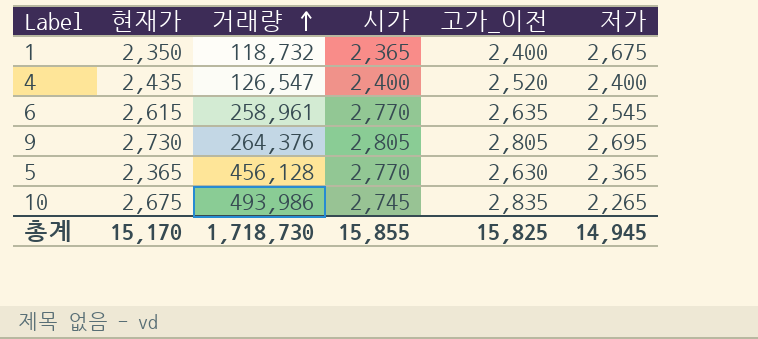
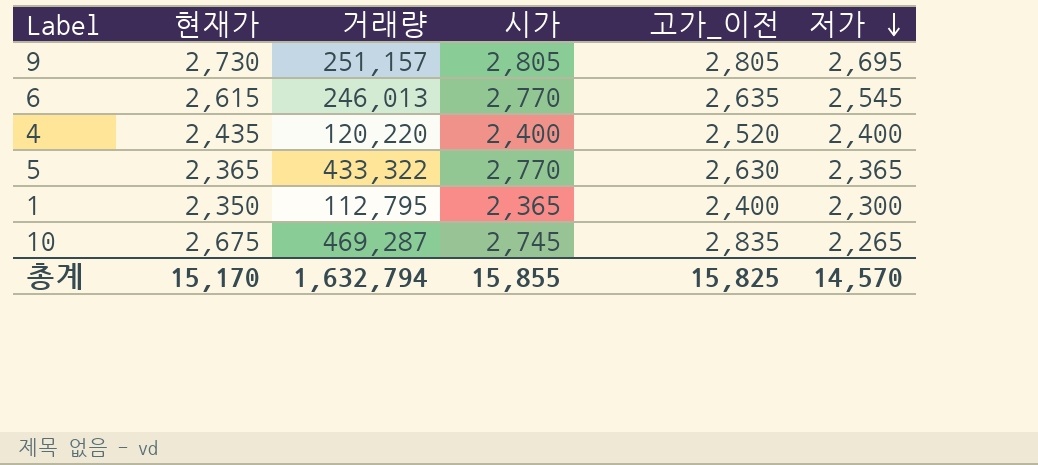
row order: 거래량 ascending -> 저가 descending
9 | 거래량: 264,376 -> 251,157
6 | 거래량: 258,961 -> 246,013
4 | 거래량: 126,547 -> 120,220
5 | 거래량: 456,128 -> 433,322
1 | 거래량: 118,732 -> 112,795
1 | 저가: 2,675 -> 2,300
10 | 거래량: 493,986 -> 469,287
총계 | 거래량: 1,718,730 -> 1,632,794
총계 | 저가: 14,945 -> 14,570

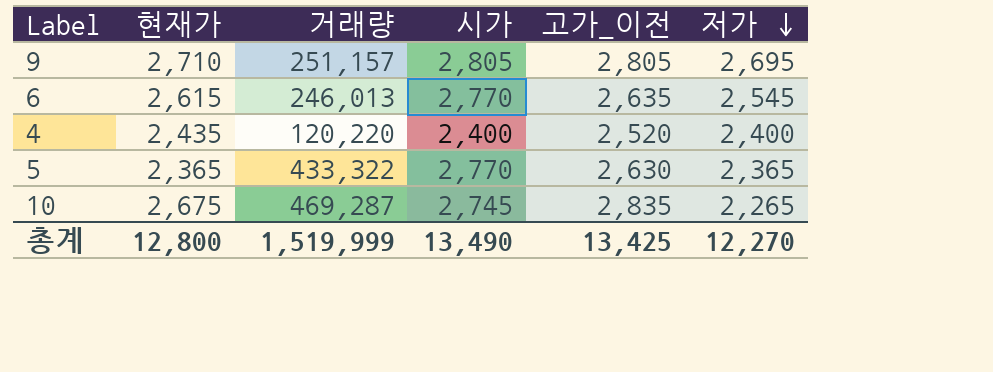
row 1: 2,350 | 112,795 | 2,365 | 2,400 | 2,300 -> none
9 | 현재가: 2,730 -> 2,710
총계 | 현재가: 15,170 -> 12,800
총계 | 거래량: 1,632,794 -> 1,519,999
총계 | 시가: 15,855 -> 13,490
총계 | 고가_이전: 15,825 -> 13,425
총계 | 저가: 14,570 -> 12,270

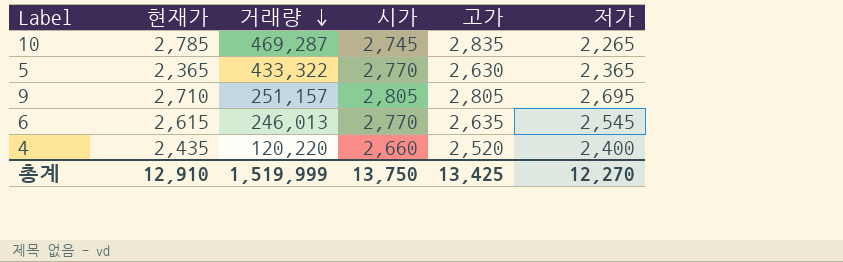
row order: 저가 descending -> 거래량 descending
column name: 고가_이전 -> 고가
10 | 현재가: 2,675 -> 2,785
4 | 시가: 2,400 -> 2,660
총계 | 현재가: 12,800 -> 12,910
총계 | 시가: 13,490 -> 13,750

